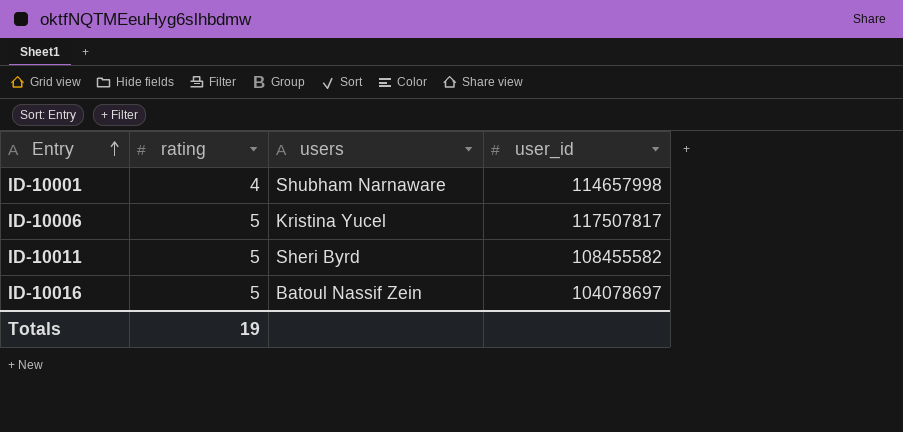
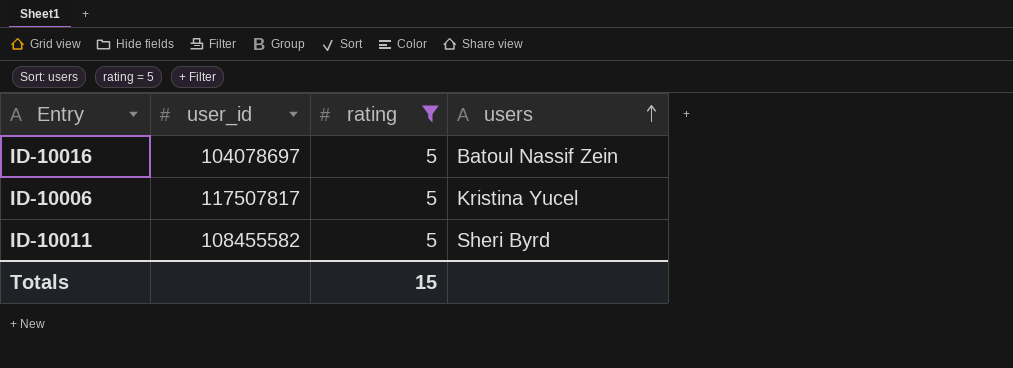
filter: none -> rating = 5
row order: Entry ascending -> users ascending
column user_id | position: 4 -> 2
Totals | rating: 19 -> 15

